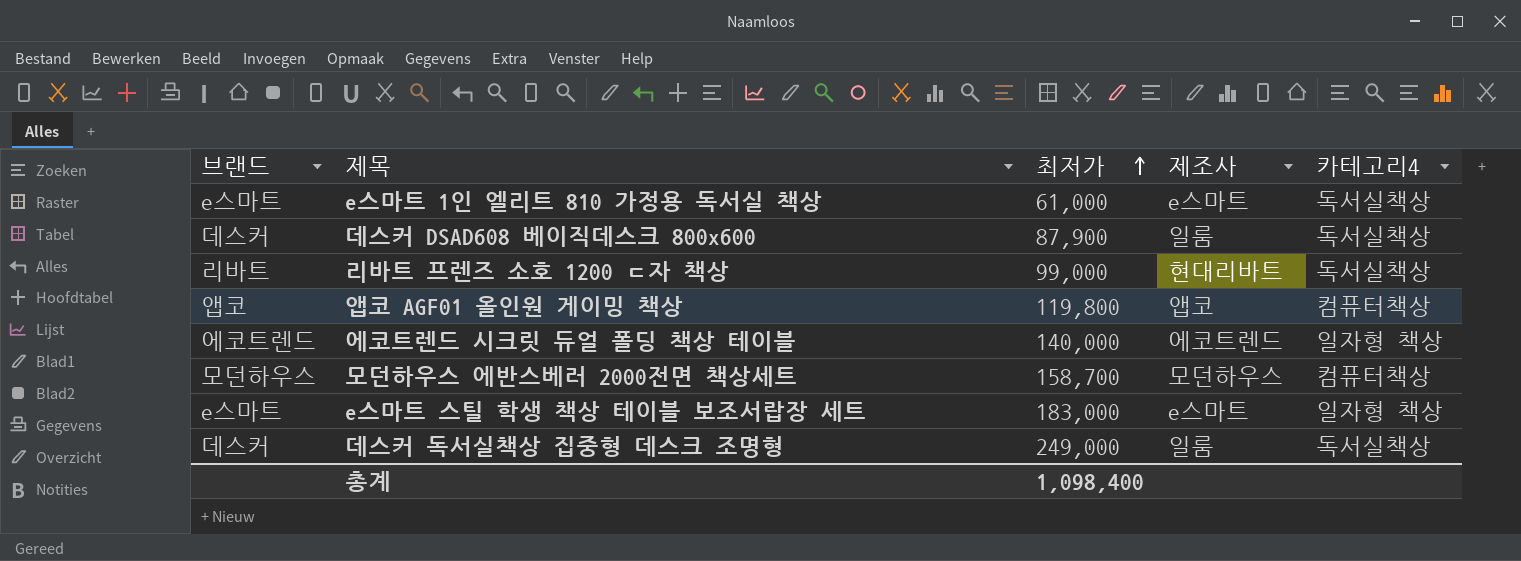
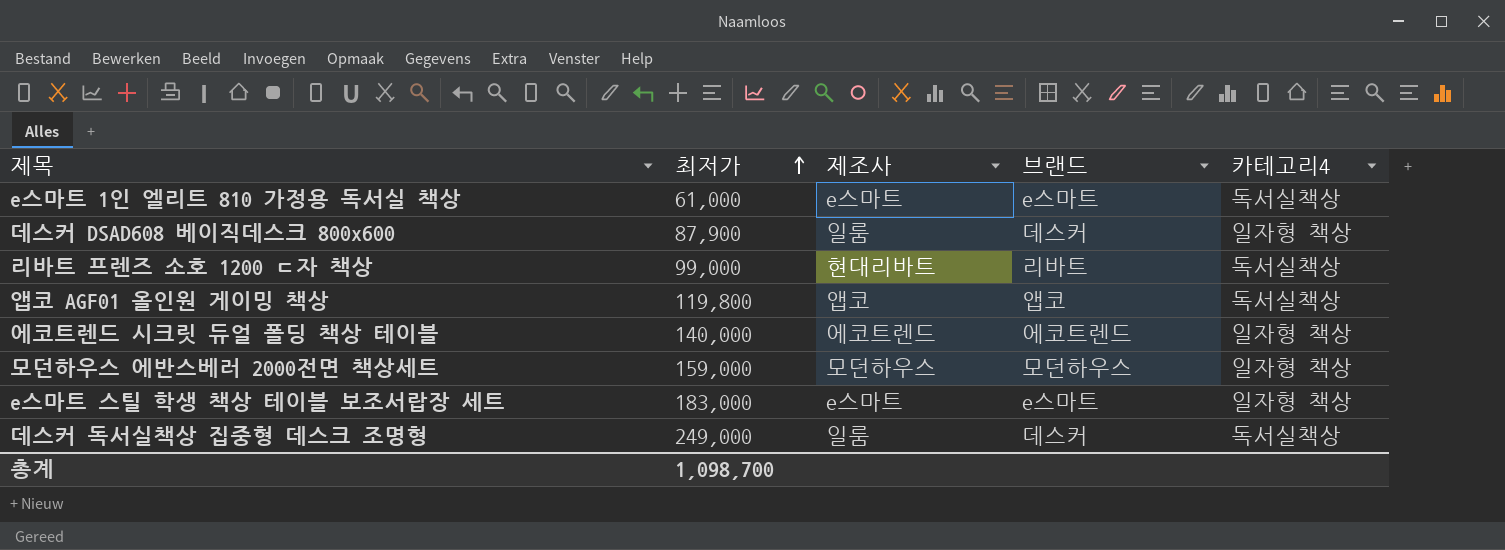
column 브랜드 | position: 1 -> 4
데스커 DSAD608 베이직데스크 800x600 | 카테고리4: 독서실책상 -> 일자형 책상
앱코 AGF01 올인원 게이밍 책상 | 카테고리4: 컴퓨터책상 -> 독서실책상
모던하우스 에반스베러 2000전면 책상세트 | 최저가: 158,700 -> 159,000
모던하우스 에반스베러 2000전면 책상세트 | 카테고리4: 컴퓨터책상 -> 일자형 책상
총계 | 최저가: 1,098,400 -> 1,098,700

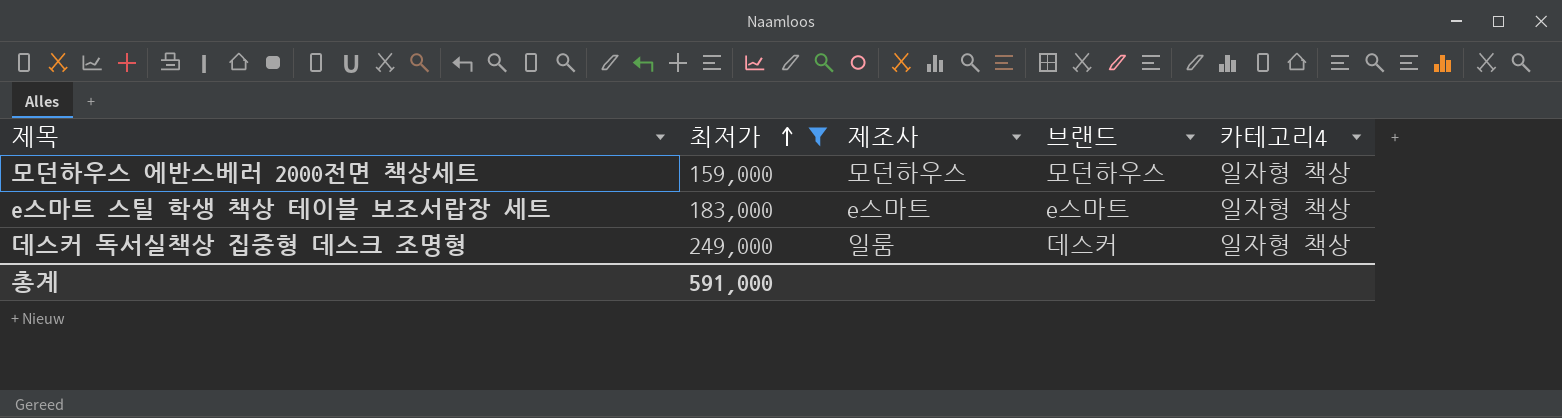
filter: none -> 최저가 >= 159,000
데스커 독서실책상 집중형 데스크 조명형 | 카테고리4: 독서실책상 -> 일자형 책상
총계 | 최저가: 1,098,700 -> 591,000

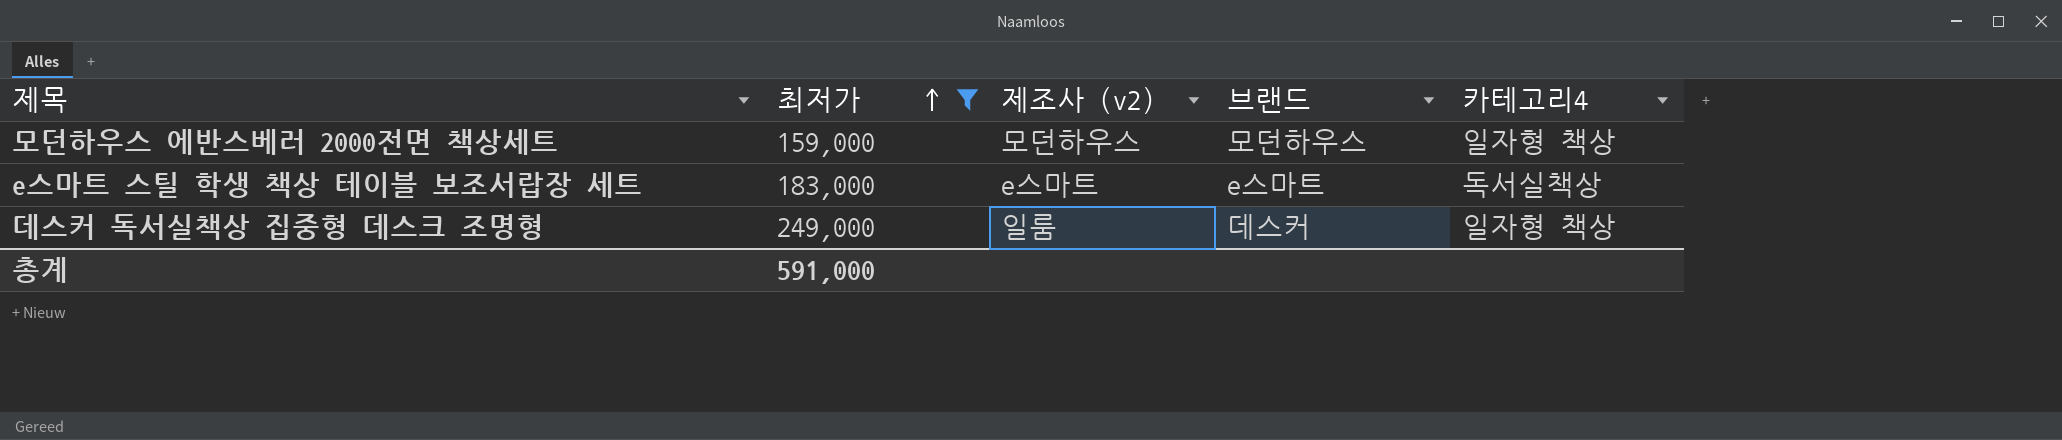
column name: 제조사 -> 제조사 (v2)
e스마트 스틸 학생 책상 테이블 보조서랍장 세트 | 카테고리4: 일자형 책상 -> 독서실책상

